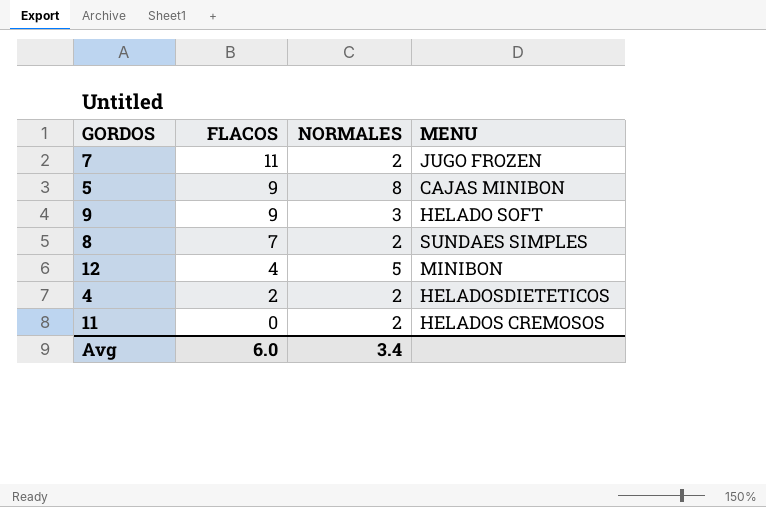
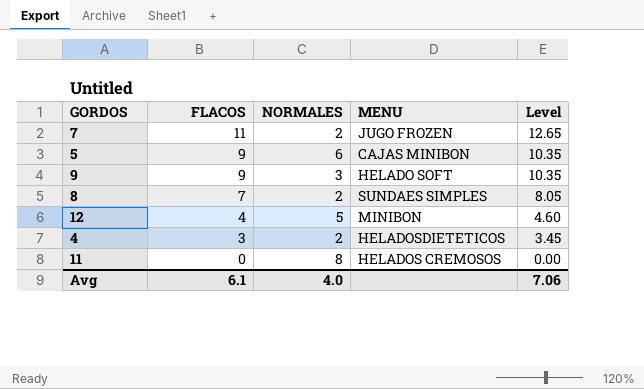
column Level | formula: none -> [FLACOS] * 1.15
5 | NORMALES: 8 -> 6
4 | FLACOS: 2 -> 3
11 | NORMALES: 2 -> 8
Avg | FLACOS: 6.0 -> 6.1
Avg | NORMALES: 3.4 -> 4.0

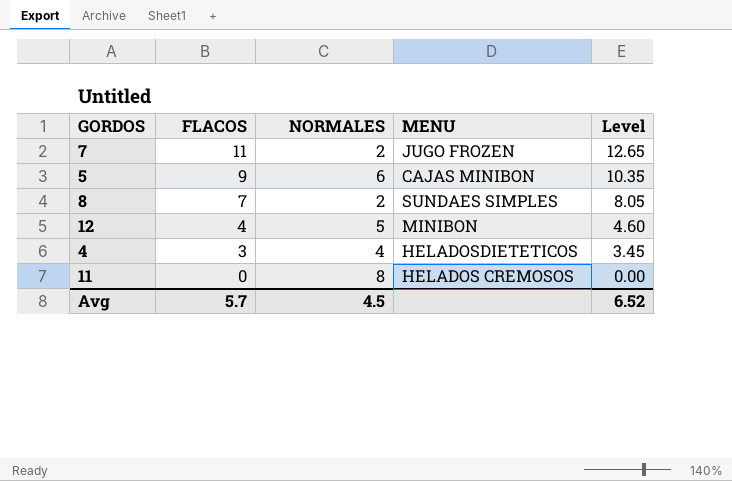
row 9: 9 | 3 | HELADO SOFT | 10.35 -> none
4 | NORMALES: 2 -> 4
Avg | FLACOS: 6.1 -> 5.7
Avg | NORMALES: 4.0 -> 4.5
Avg | Level: 7.06 -> 6.52

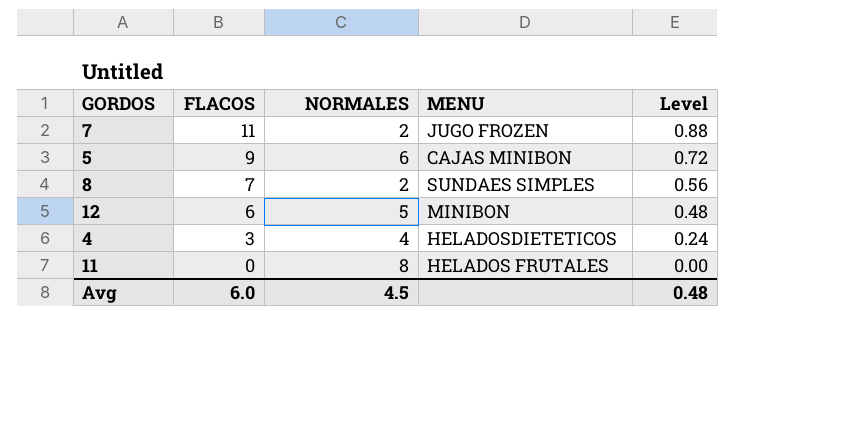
column Level | formula: [FLACOS] * 1.15 -> [FLACOS] * 0.08
12 | FLACOS: 4 -> 6
11 | MENU: HELADOS CREMOSOS -> HELADOS FRUTALES
Avg | FLACOS: 5.7 -> 6.0
Avg | Level: 6.52 -> 0.48

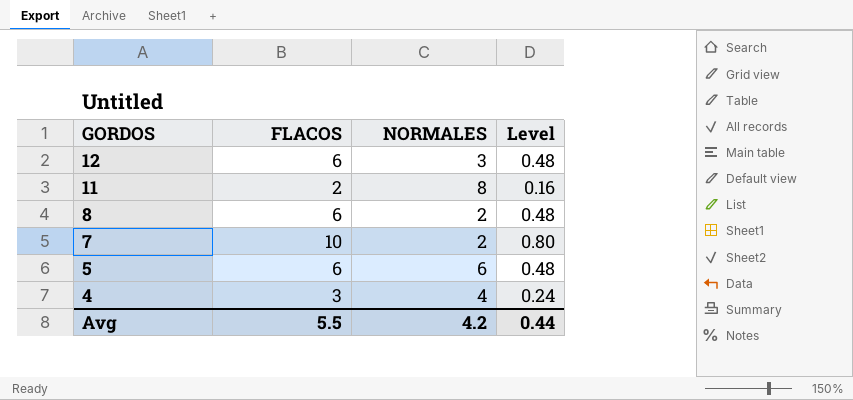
row order: FLACOS descending -> GORDOS descending
column MENU | position: 4 -> none
12 | NORMALES: 5 -> 3
11 | FLACOS: 0 -> 2
11 | Level: 0.00 -> 0.16
8 | FLACOS: 7 -> 6
8 | Level: 0.56 -> 0.48
7 | FLACOS: 11 -> 10
7 | Level: 0.88 -> 0.80
5 | FLACOS: 9 -> 6
5 | Level: 0.72 -> 0.48
Avg | FLACOS: 6.0 -> 5.5
Avg | NORMALES: 4.5 -> 4.2
Avg | Level: 0.48 -> 0.44

